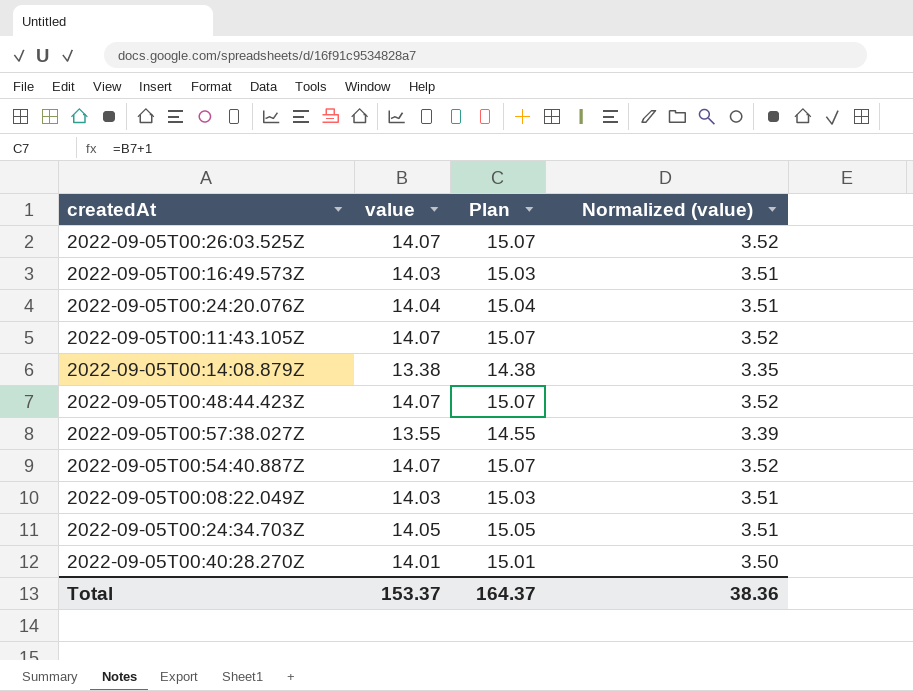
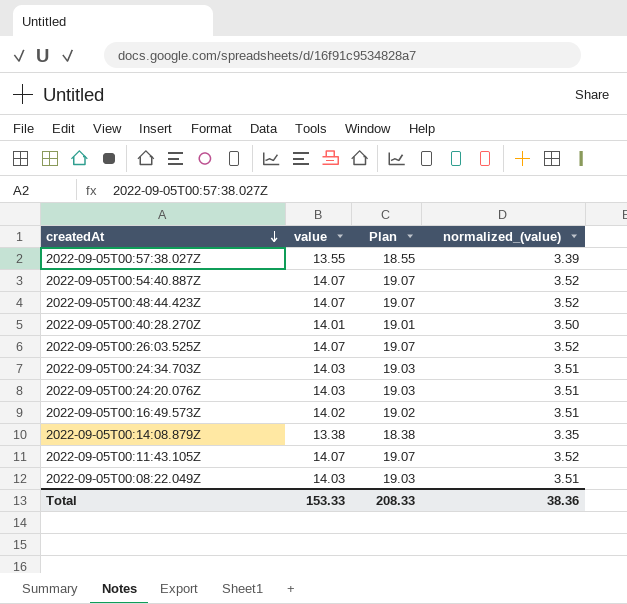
row order: none -> createdAt descending
column Plan | formula: [value] + 1 -> [value] + 5
column name: Normalized (value) -> normalized_(value)
2022-09-05T00:24:34.703Z | value: 14.05 -> 14.03
2022-09-05T00:24:20.076Z | value: 14.04 -> 14.03
2022-09-05T00:16:49.573Z | value: 14.03 -> 14.02
Total | value: 153.37 -> 153.33
Total | Plan: 164.37 -> 208.33

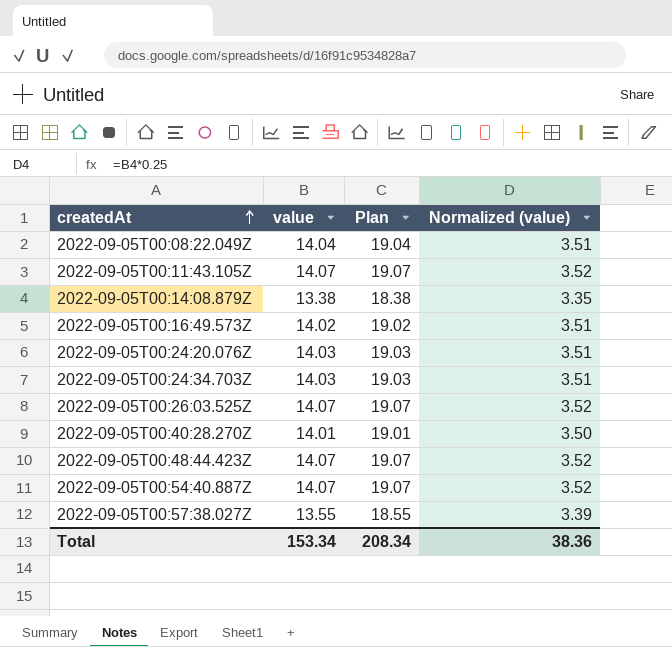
row order: createdAt descending -> createdAt ascending
column name: normalized_(value) -> Normalized (value)
2022-09-05T00:08:22.049Z | value: 14.03 -> 14.04
2022-09-05T00:08:22.049Z | Plan: 19.03 -> 19.04
Total | value: 153.33 -> 153.34
Total | Plan: 208.33 -> 208.34

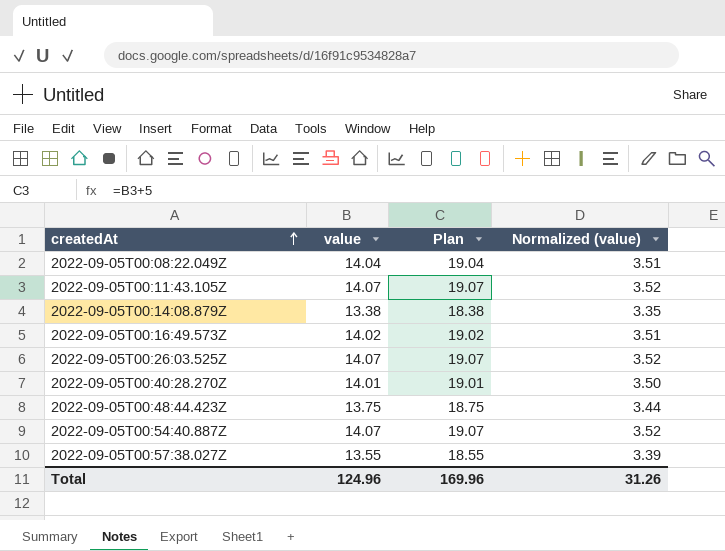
row 2022-09-05T00:24:20.076Z: 14.03 | 19.03 | 3.51 -> none
row 2022-09-05T00:24:34.703Z: 14.03 | 19.03 | 3.51 -> none
2022-09-05T00:48:44.423Z | value: 14.07 -> 13.75
2022-09-05T00:48:44.423Z | Plan: 19.07 -> 18.75
2022-09-05T00:48:44.423Z | Normalized (value): 3.52 -> 3.44
Total | value: 153.34 -> 124.96
Total | Plan: 208.34 -> 169.96
Total | Normalized (value): 38.36 -> 31.26

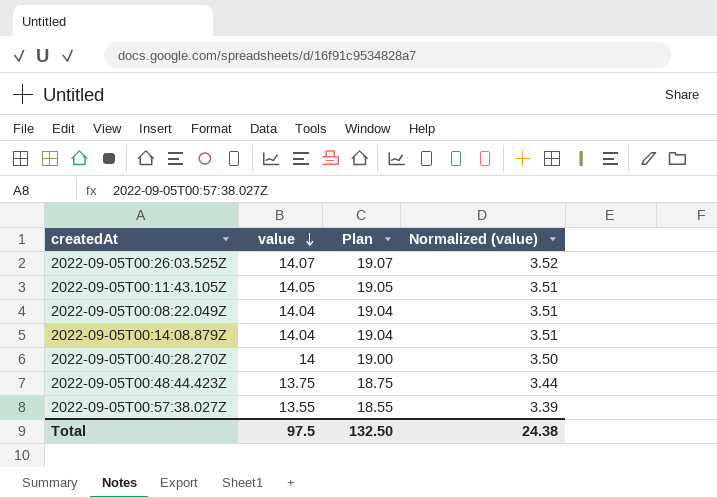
row order: createdAt ascending -> value descending
row 2022-09-05T00:16:49.573Z: 14.02 | 19.02 | 3.51 -> none
row 2022-09-05T00:54:40.887Z: 14.07 | 19.07 | 3.52 -> none
2022-09-05T00:11:43.105Z | value: 14.07 -> 14.05
2022-09-05T00:11:43.105Z | Plan: 19.07 -> 19.05
2022-09-05T00:11:43.105Z | Normalized (value): 3.52 -> 3.51
2022-09-05T00:14:08.879Z | value: 13.38 -> 14.04
2022-09-05T00:14:08.879Z | Plan: 18.38 -> 19.04
2022-09-05T00:14:08.879Z | Normalized (value): 3.35 -> 3.51
2022-09-05T00:40:28.270Z | value: 14.01 -> 14
2022-09-05T00:40:28.270Z | Plan: 19.01 -> 19.00
Total | value: 124.96 -> 97.5
Total | Plan: 169.96 -> 132.50
Total | Normalized (value): 31.26 -> 24.38

